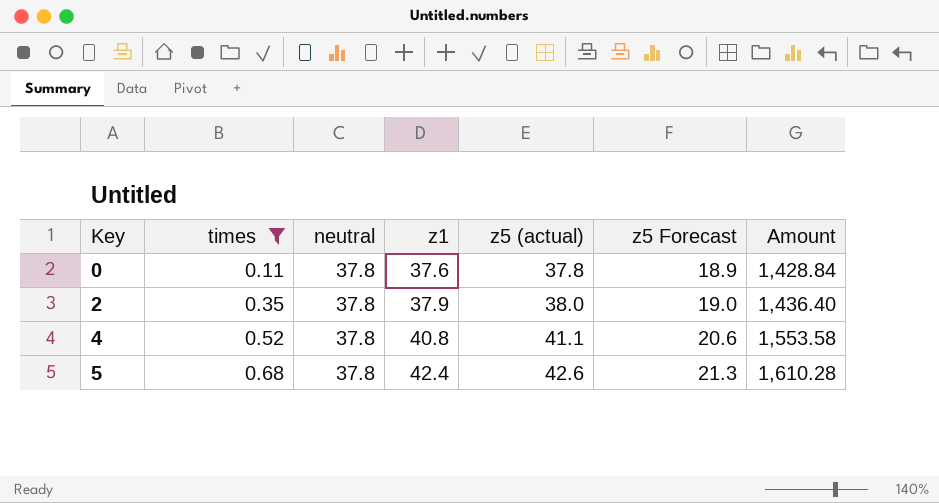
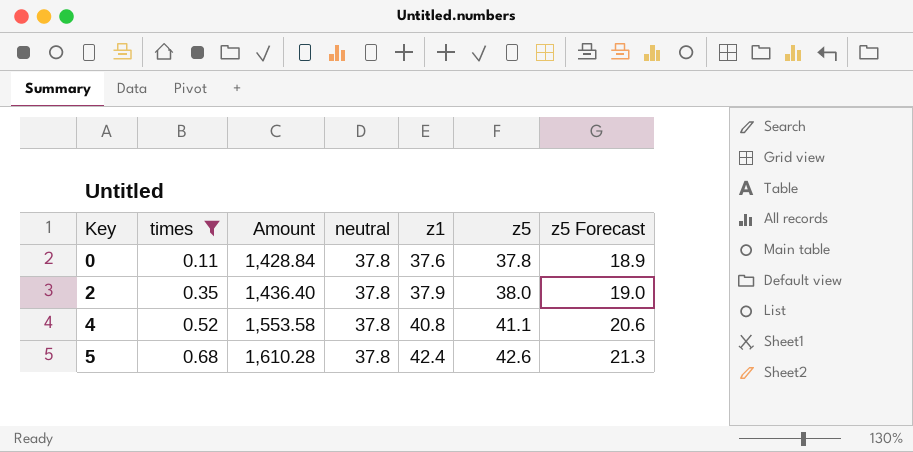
column Amount | position: 7 -> 3
column name: z5 (actual) -> z5

